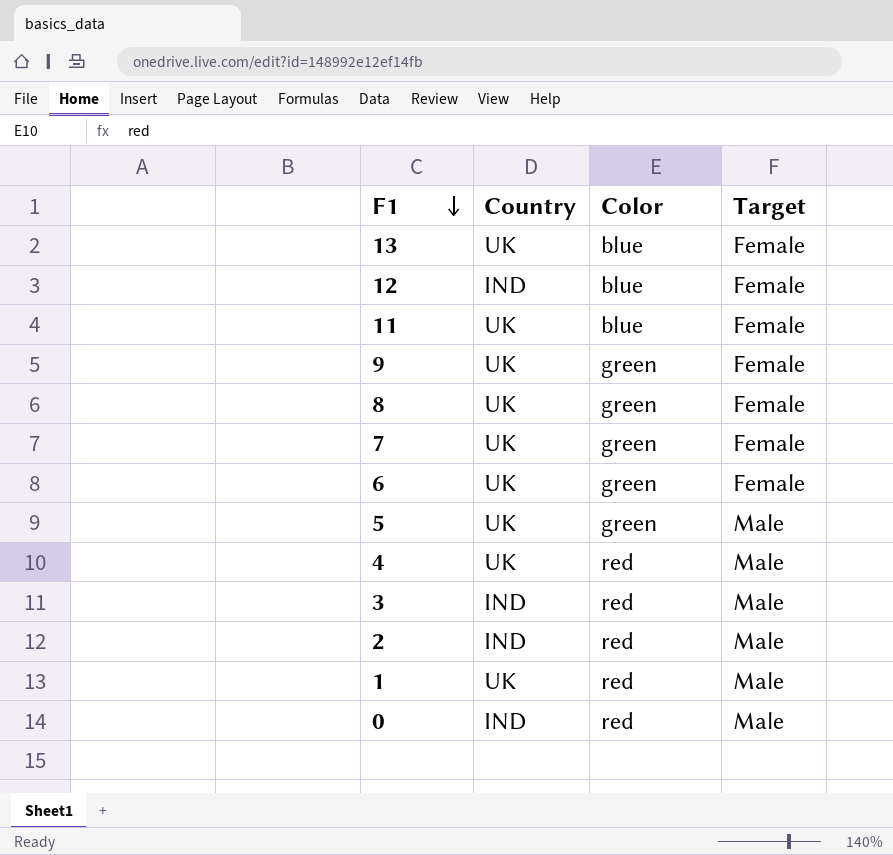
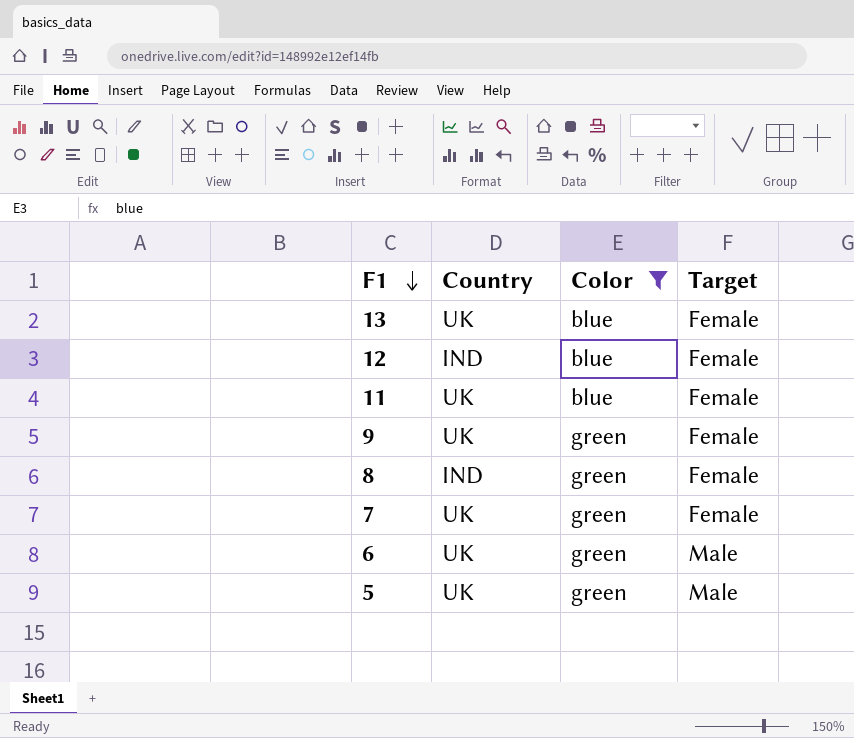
filter: none -> Color != red
8 | Country: UK -> IND
6 | Target: Female -> Male

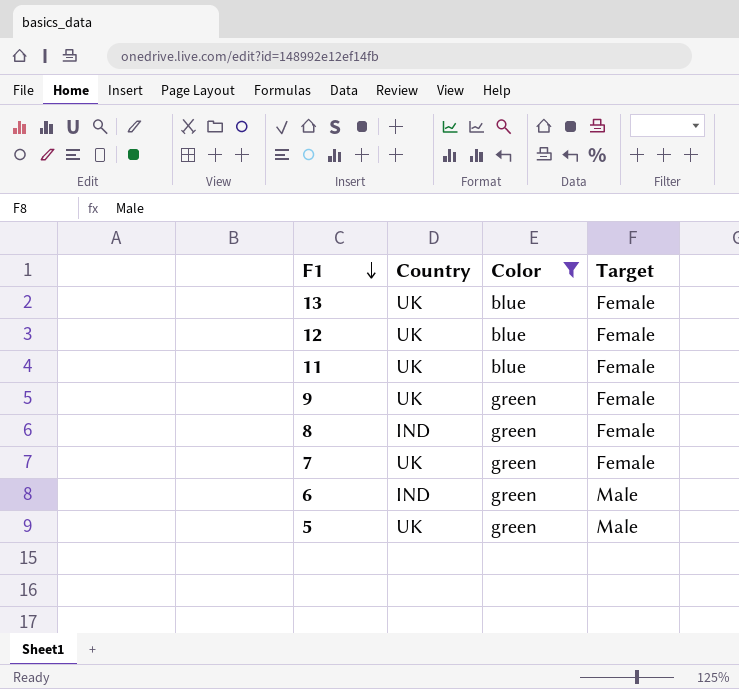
12 | Country: IND -> UK
6 | Country: UK -> IND

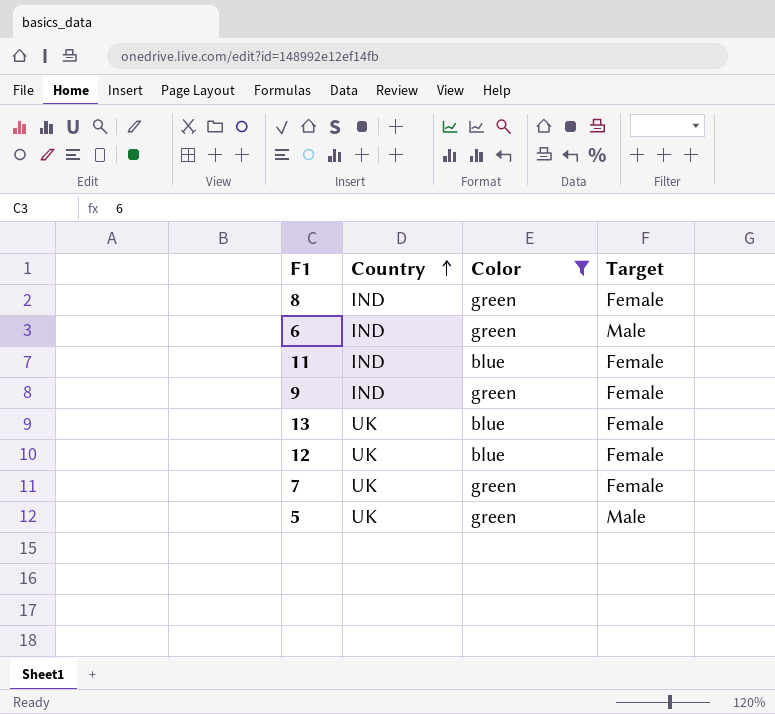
row order: F1 descending -> Country ascending
11 | Country: UK -> IND
9 | Country: UK -> IND

